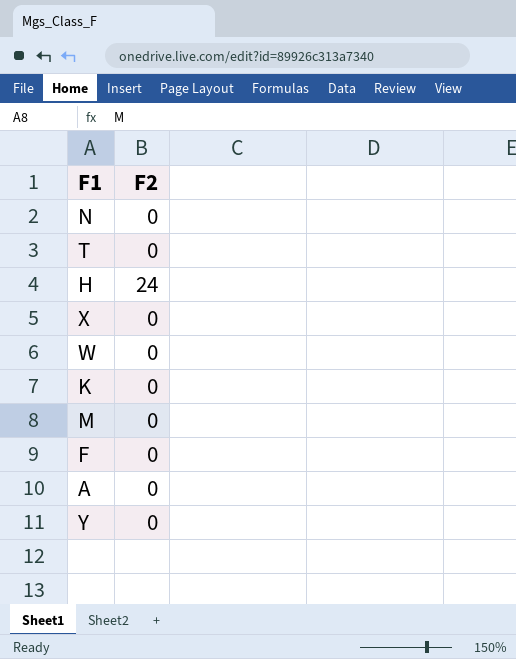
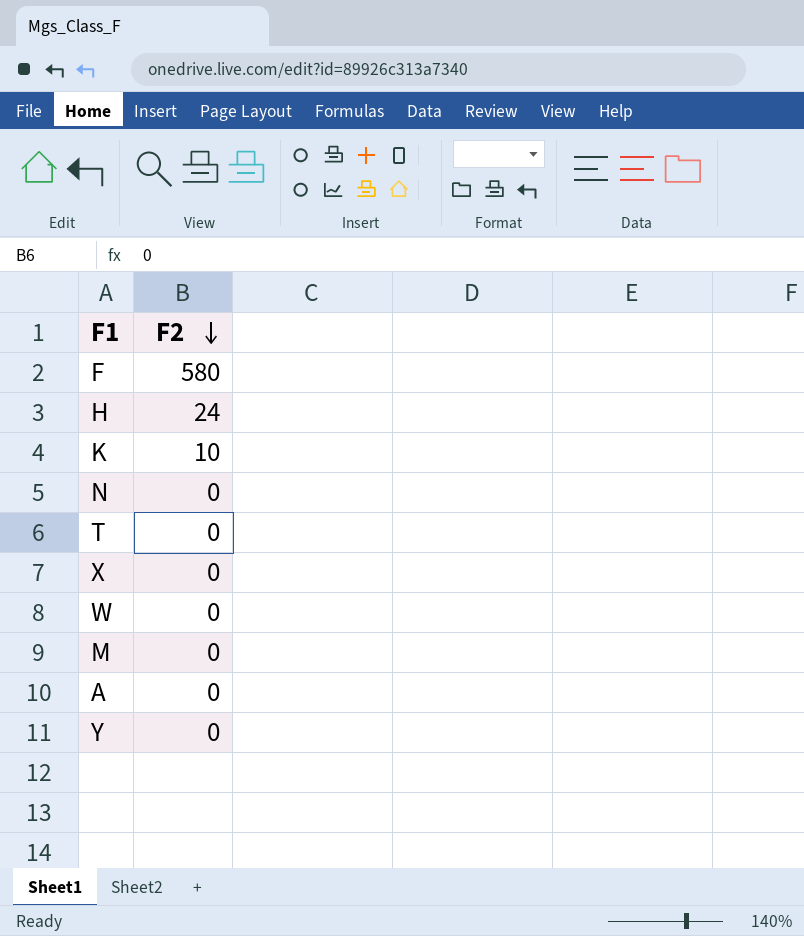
row order: none -> F2 descending
F | F2: 0 -> 580
K | F2: 0 -> 10

